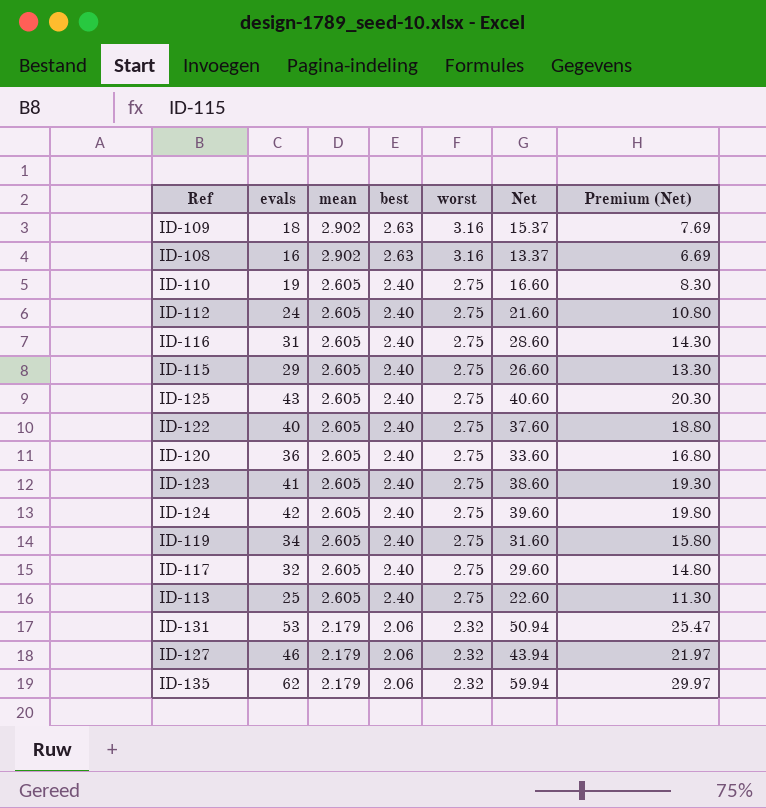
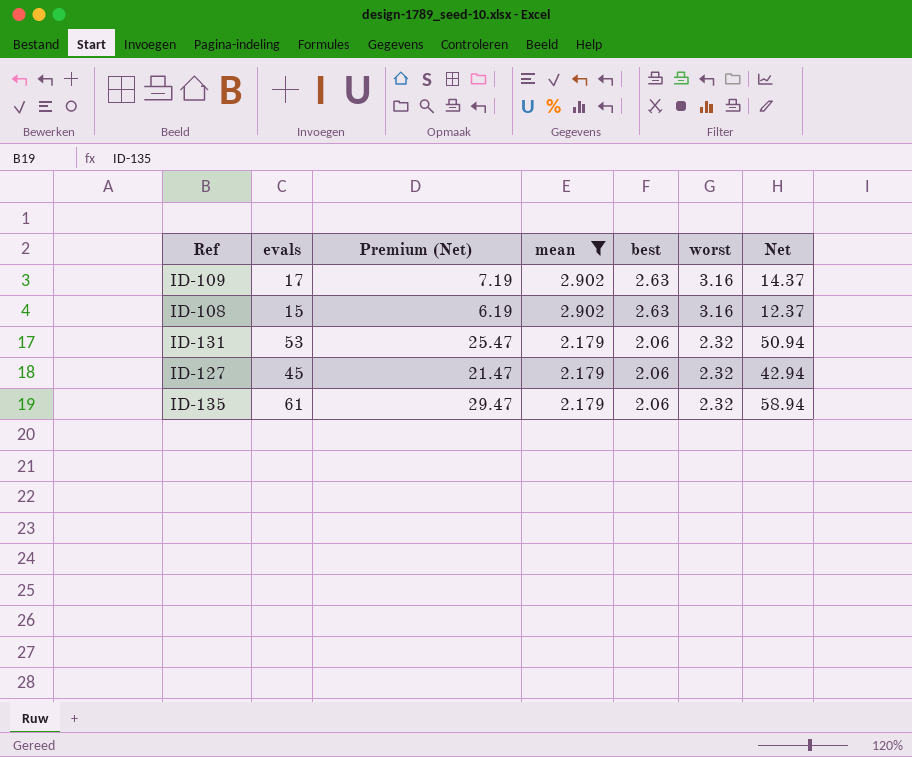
filter: none -> mean != 2.605
column Premium (Net) | position: 7 -> 3
ID-109 | evals: 18 -> 17
ID-109 | Premium (Net): 7.69 -> 7.19
ID-109 | Net: 15.37 -> 14.37
ID-108 | evals: 16 -> 15
ID-108 | Premium (Net): 6.69 -> 6.19
ID-108 | Net: 13.37 -> 12.37
ID-127 | evals: 46 -> 45
ID-127 | Premium (Net): 21.97 -> 21.47
ID-127 | Net: 43.94 -> 42.94
ID-135 | evals: 62 -> 61
ID-135 | Premium (Net): 29.97 -> 29.47
ID-135 | Net: 59.94 -> 58.94

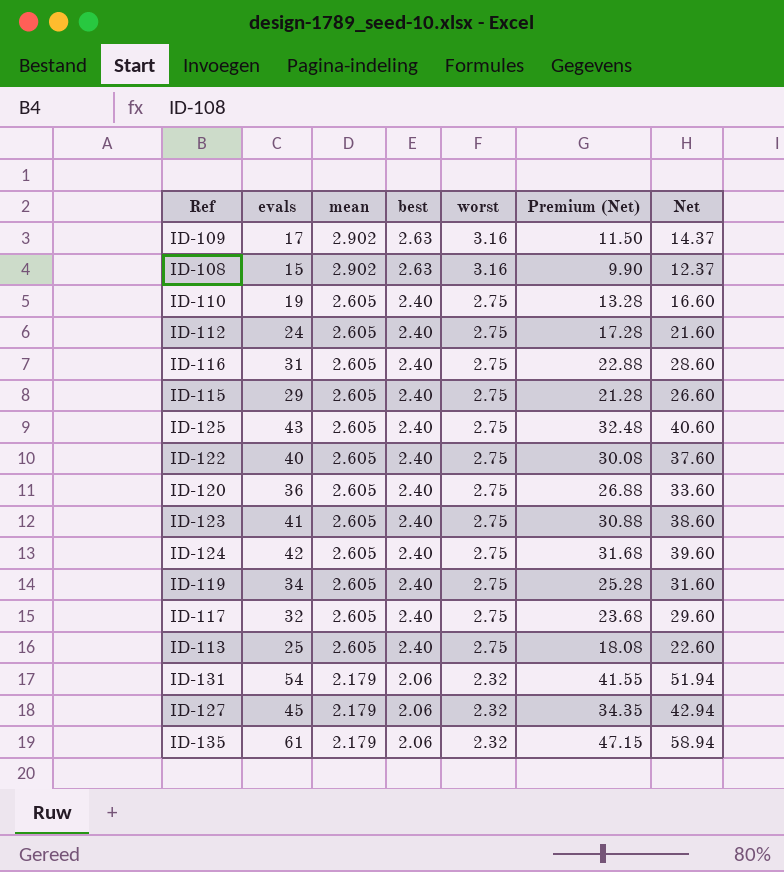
filter: mean != 2.605 -> none
column Premium (Net) | formula: [Net] * 0.5 -> [Net] * 0.8
column Premium (Net) | position: 3 -> 6
ID-131 | evals: 53 -> 54
ID-131 | Net: 50.94 -> 51.94

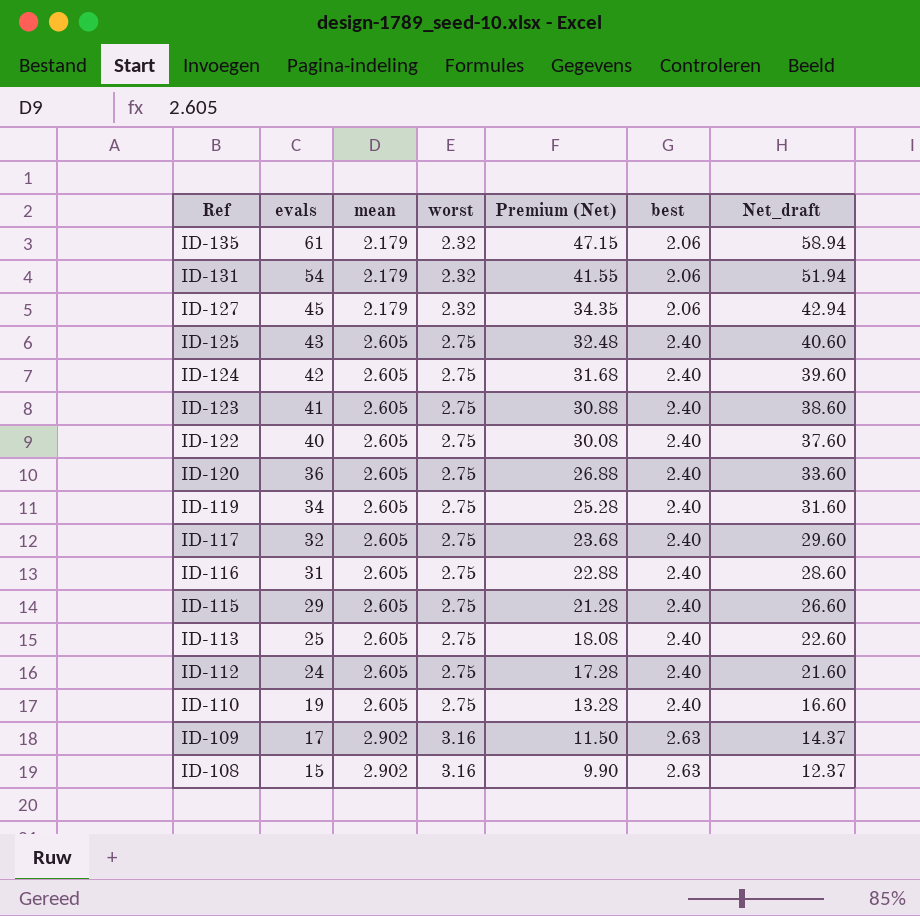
row order: mean descending -> Ref descending
column best | position: 4 -> 6
column name: Net -> Net_draft

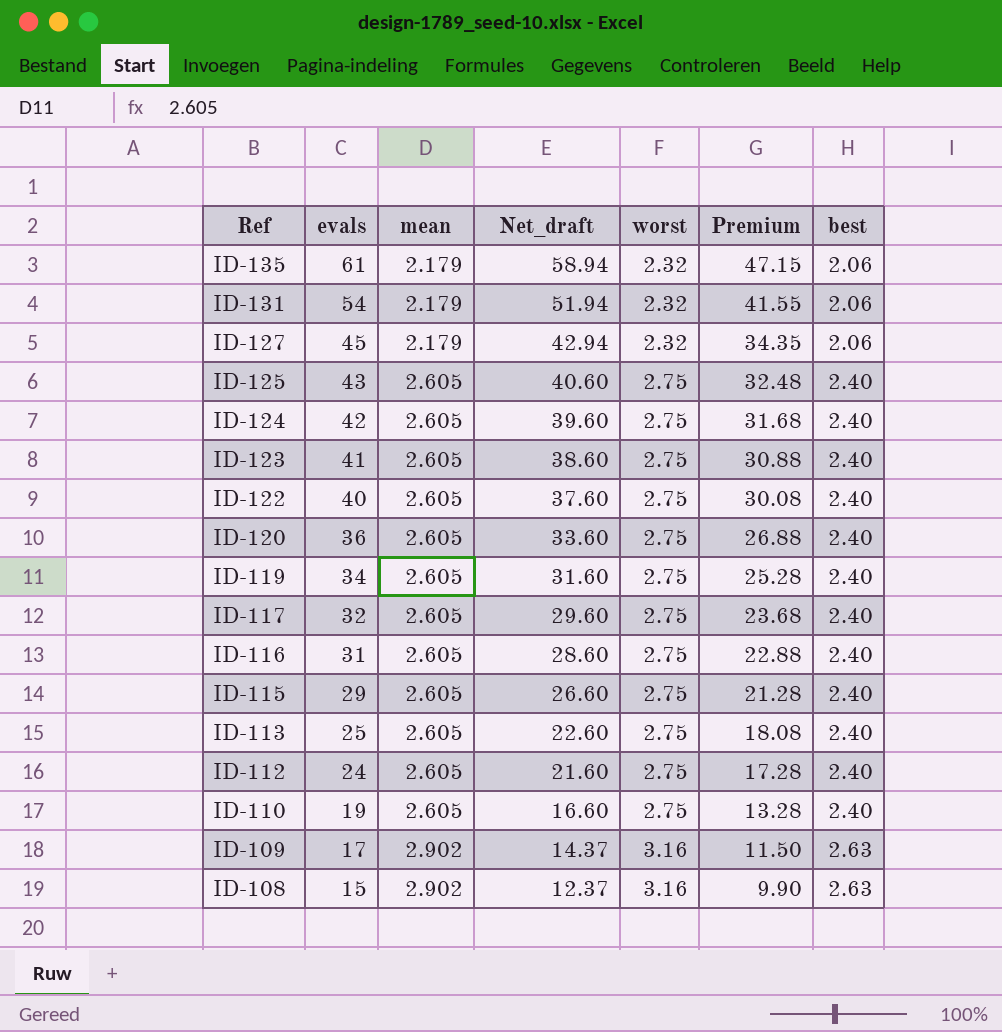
column Net_draft | position: 7 -> 4
column name: Premium (Net) -> Premium

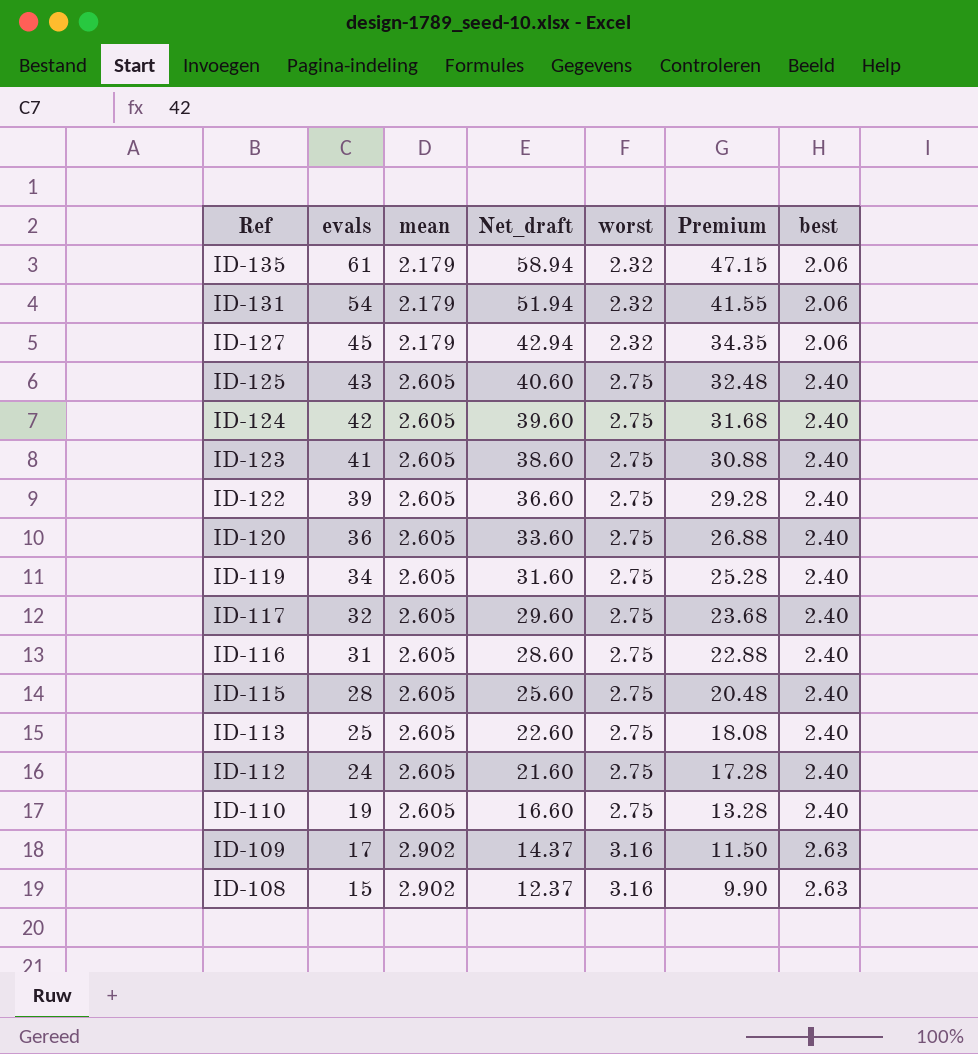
ID-122 | evals: 40 -> 39
ID-122 | Net_draft: 37.60 -> 36.60
ID-122 | Premium: 30.08 -> 29.28
ID-115 | evals: 29 -> 28
ID-115 | Net_draft: 26.60 -> 25.60
ID-115 | Premium: 21.28 -> 20.48

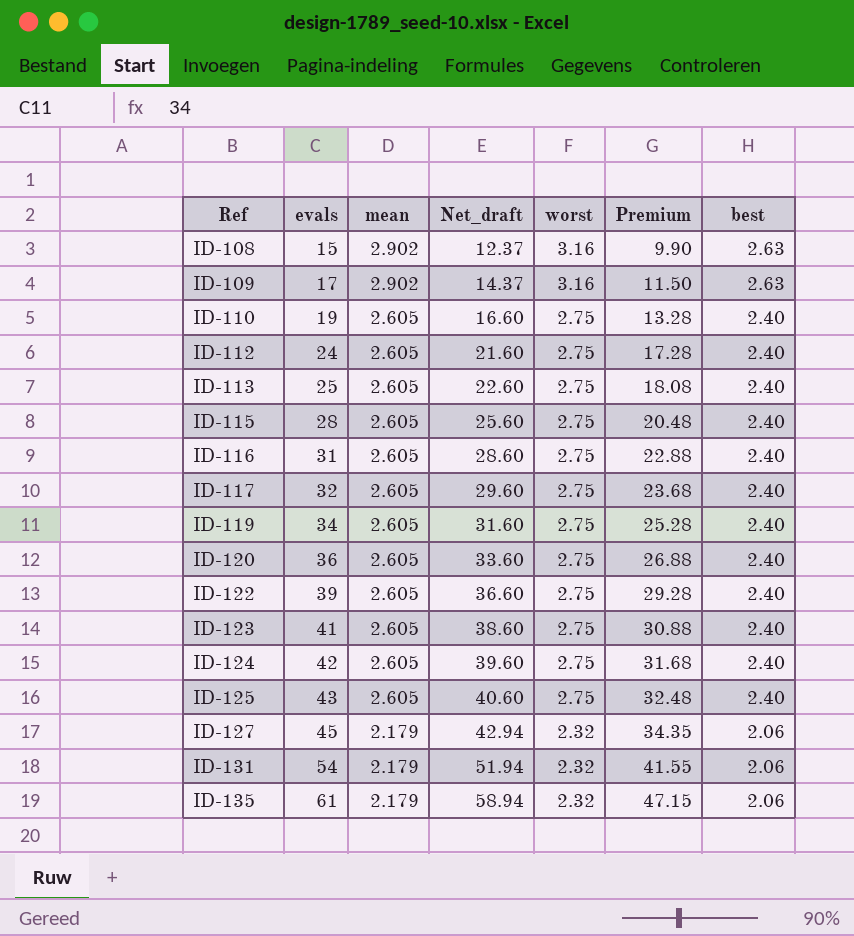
row order: Ref descending -> Ref ascending

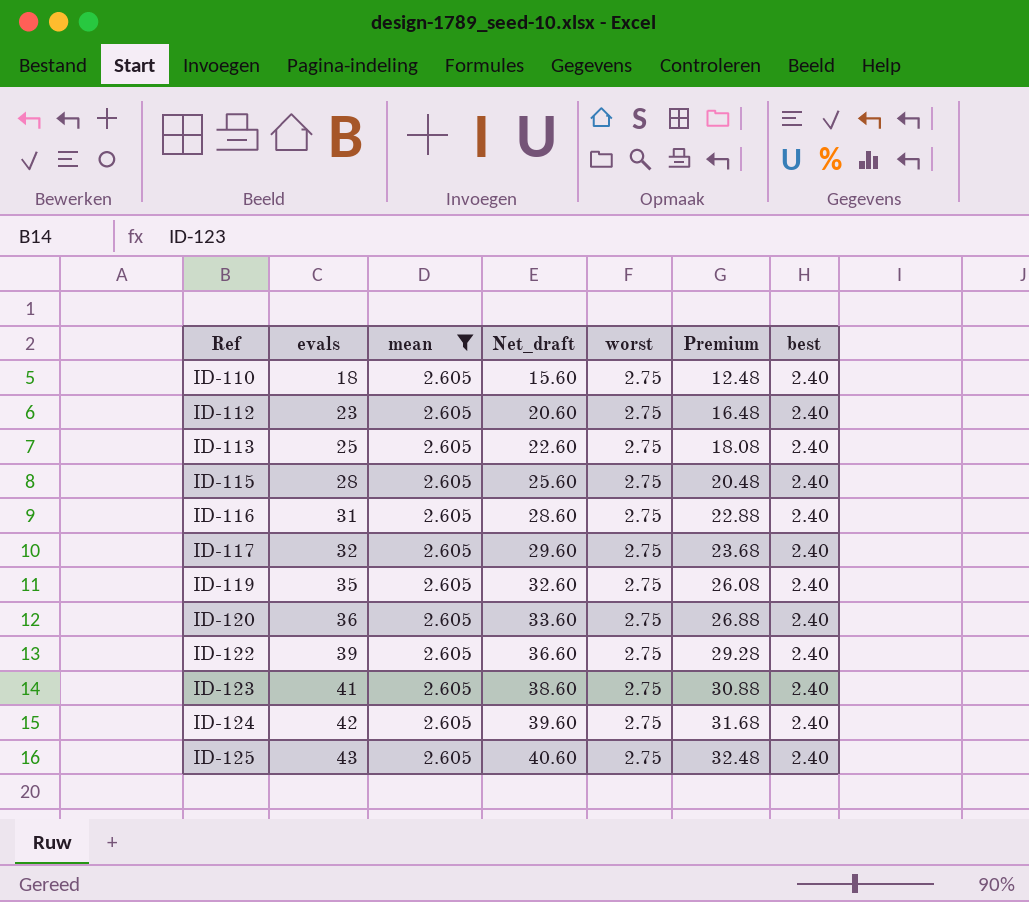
filter: none -> mean = 2.605
ID-110 | evals: 19 -> 18
ID-110 | Net_draft: 16.60 -> 15.60
ID-110 | Premium: 13.28 -> 12.48
ID-112 | evals: 24 -> 23
ID-112 | Net_draft: 21.60 -> 20.60
ID-112 | Premium: 17.28 -> 16.48
ID-119 | evals: 34 -> 35
ID-119 | Net_draft: 31.60 -> 32.60
ID-119 | Premium: 25.28 -> 26.08

